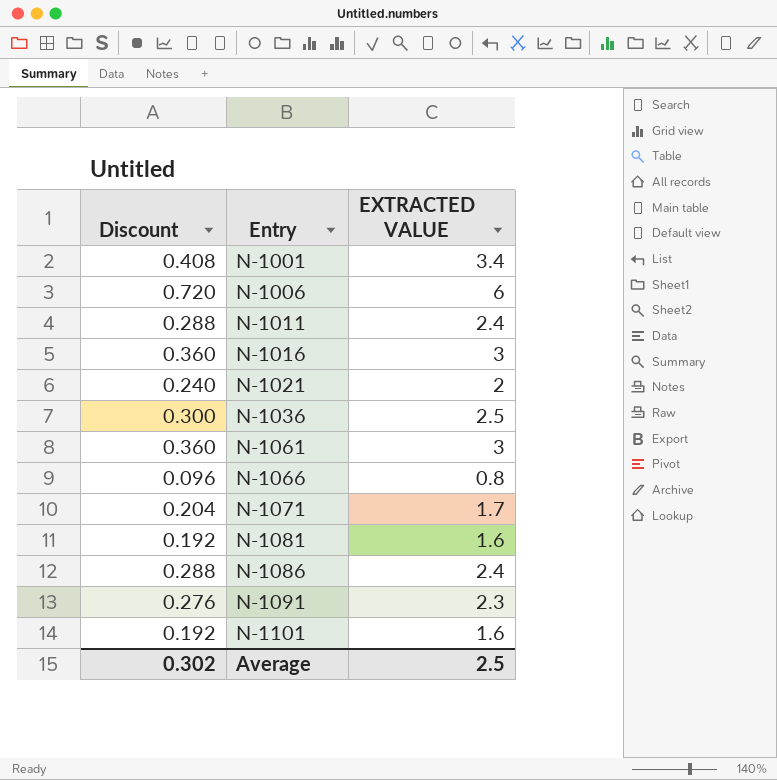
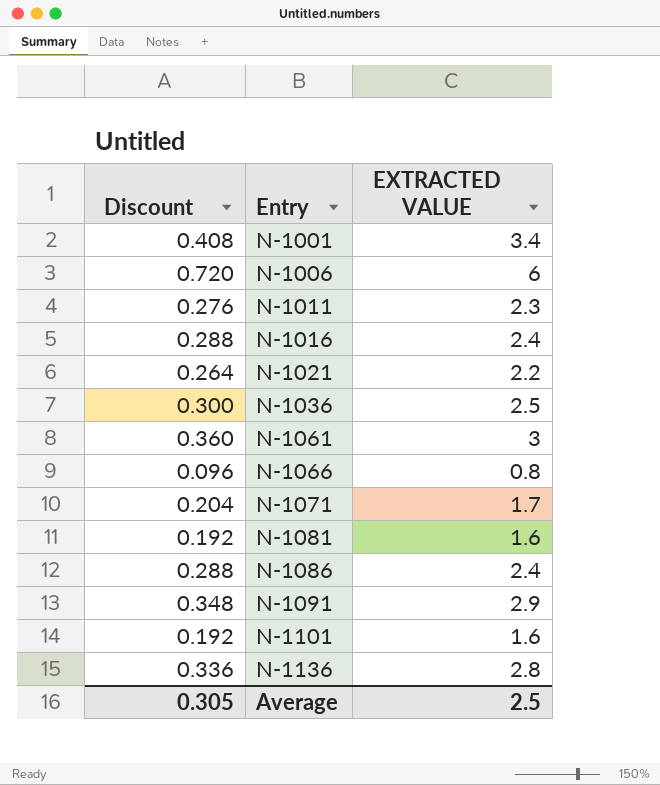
N-1011 | Discount: 0.288 -> 0.276
N-1011 | EXTRACTED VALUE: 2.4 -> 2.3
N-1016 | Discount: 0.360 -> 0.288
N-1016 | EXTRACTED VALUE: 3 -> 2.4
N-1021 | Discount: 0.240 -> 0.264
N-1021 | EXTRACTED VALUE: 2 -> 2.2
N-1091 | Discount: 0.276 -> 0.348
N-1091 | EXTRACTED VALUE: 2.3 -> 2.9
row N-1136: none -> 0.336 | 2.8
Average | Discount: 0.302 -> 0.305

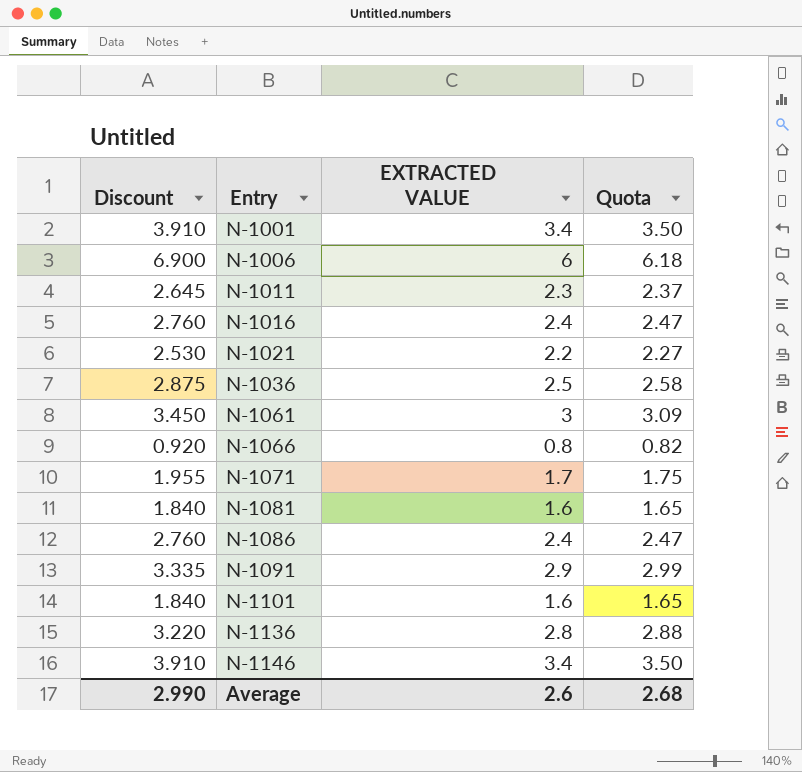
column Discount | formula: [EXTRACTED VALUE] * 0.12 -> [EXTRACTED VALUE] * 1.15
column Quota | formula: none -> [EXTRACTED VALUE] * 1.03
row N-1146: none -> 3.910 | 3.4 | 3.50
Average | Discount: 0.305 -> 2.990
Average | EXTRACTED VALUE: 2.5 -> 2.6

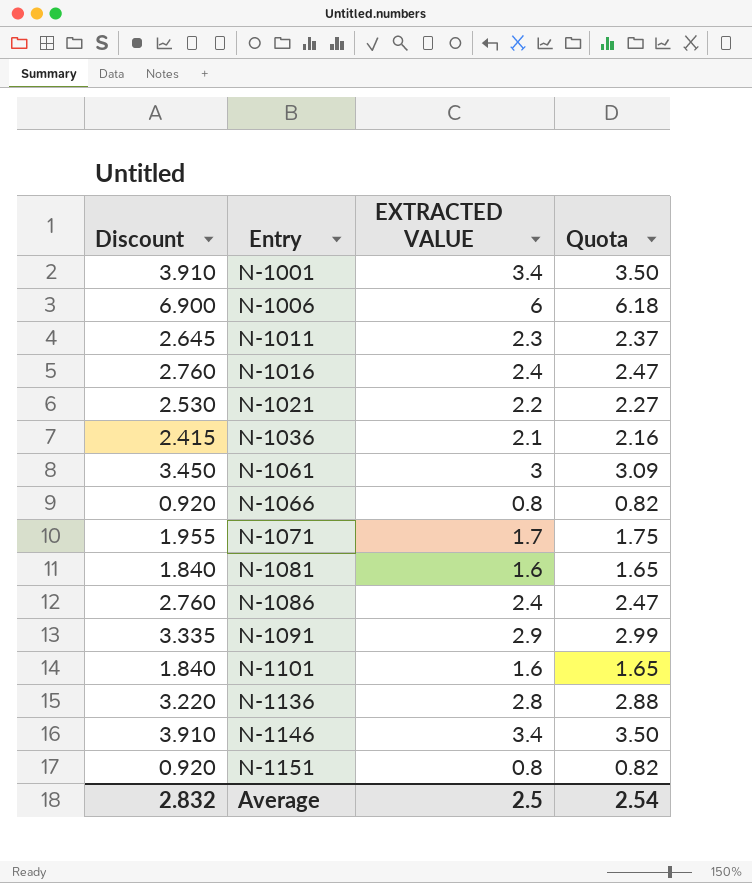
N-1036 | Discount: 2.875 -> 2.415
N-1036 | EXTRACTED VALUE: 2.5 -> 2.1
N-1036 | Quota: 2.58 -> 2.16
row N-1151: none -> 0.920 | 0.8 | 0.82
Average | Discount: 2.990 -> 2.832
Average | EXTRACTED VALUE: 2.6 -> 2.5
Average | Quota: 2.68 -> 2.54

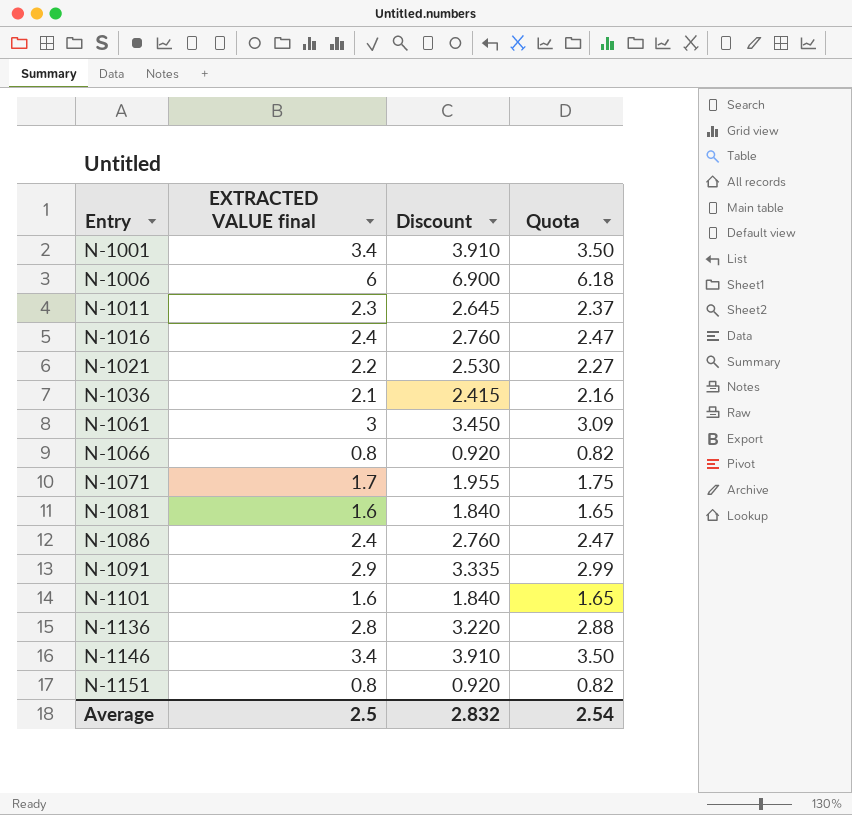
column name: EXTRACTED VALUE -> EXTRACTED VALUE final
column Discount | position: 1 -> 3

